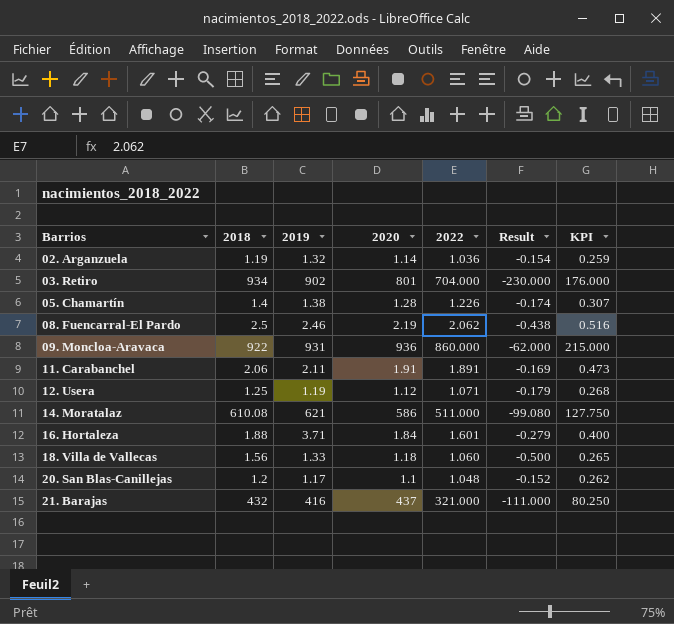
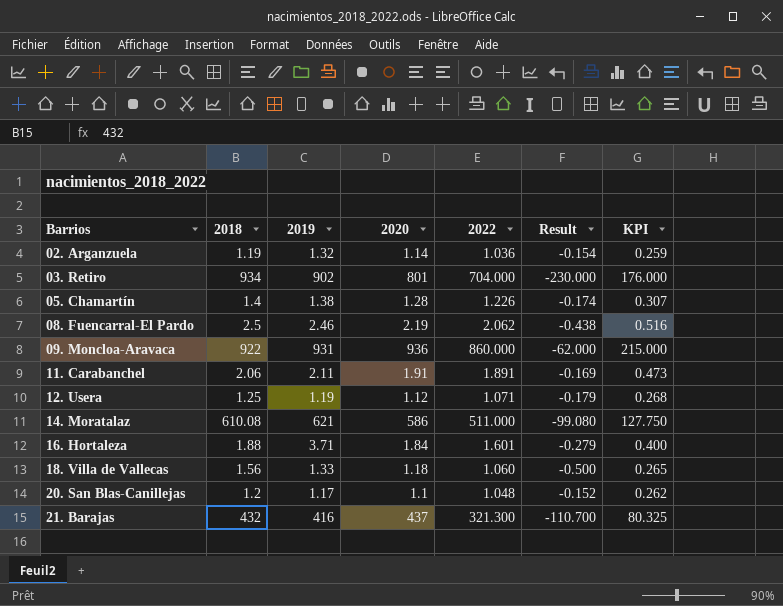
21. Barajas | 2022: 321.000 -> 321.300
21. Barajas | Result: -111.000 -> -110.700
21. Barajas | KPI: 80.250 -> 80.325

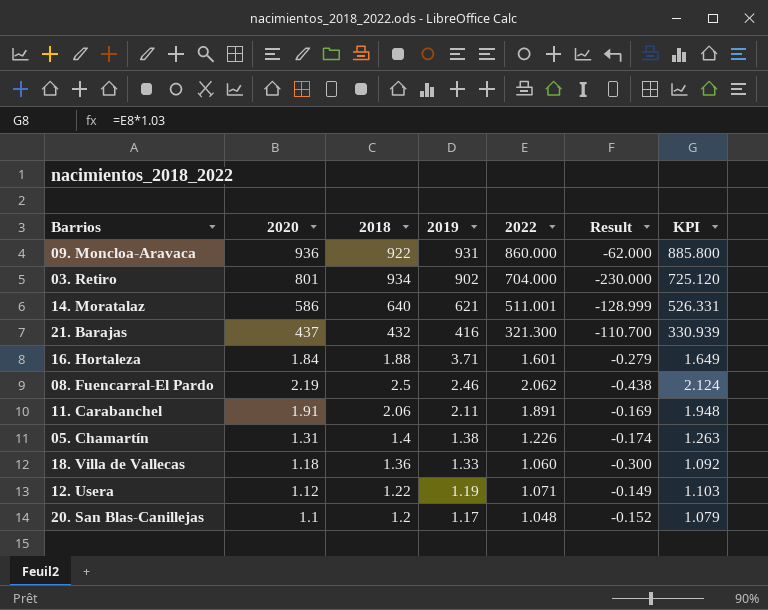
row order: Barrios ascending -> 2019 descending
column 2020 | position: 4 -> 2
column KPI | formula: [2022] * 0.25 -> [2022] * 1.03
row 02. Arganzuela: 1.19 | 1.32 | 1.14 | 1.036 | -0.154 | 0.259 -> none
14. Moratalaz | 2018: 610.08 -> 640
14. Moratalaz | 2022: 511.000 -> 511.001
14. Moratalaz | Result: -99.080 -> -128.999
05. Chamartín | 2020: 1.28 -> 1.31
18. Villa de Vallecas | 2018: 1.56 -> 1.36
18. Villa de Vallecas | Result: -0.500 -> -0.300
12. Usera | 2018: 1.25 -> 1.22
12. Usera | Result: -0.179 -> -0.149

